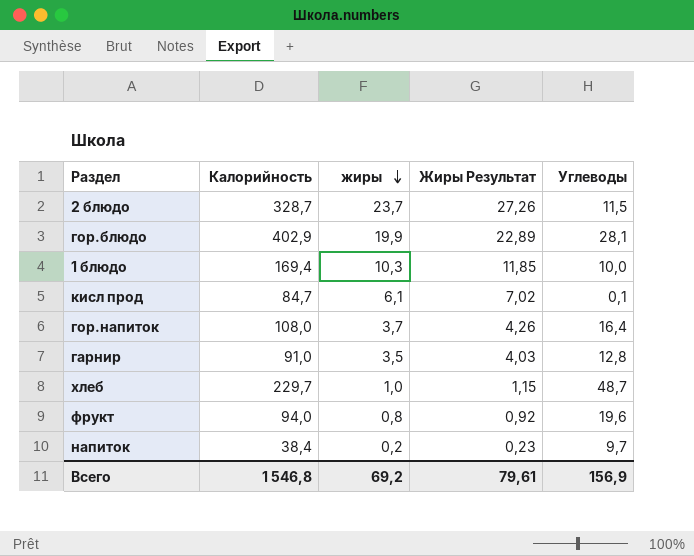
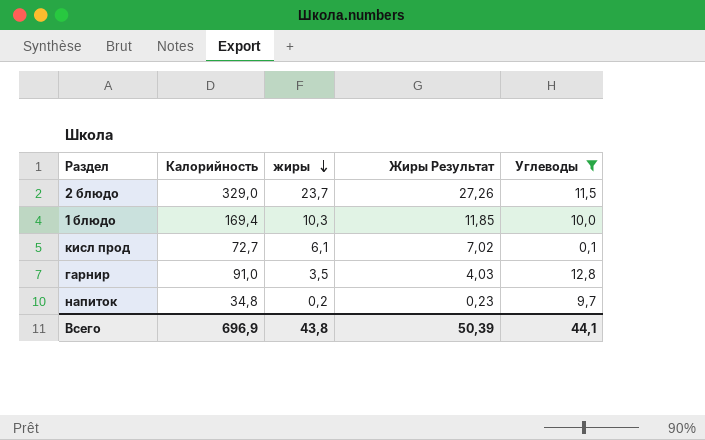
filter: none -> Углеводы <= 12,8
2 блюдо | Калорийность: 328,7 -> 329,0
кисл прод | Калорийность: 84,7 -> 72,7
напиток | Калорийность: 38,4 -> 34,8
Всего | Калорийность: 1 546,8 -> 696,9
Всего | жиры: 69,2 -> 43,8
Всего | Жиры Результат: 79,61 -> 50,39
Всего | Углеводы: 156,9 -> 44,1

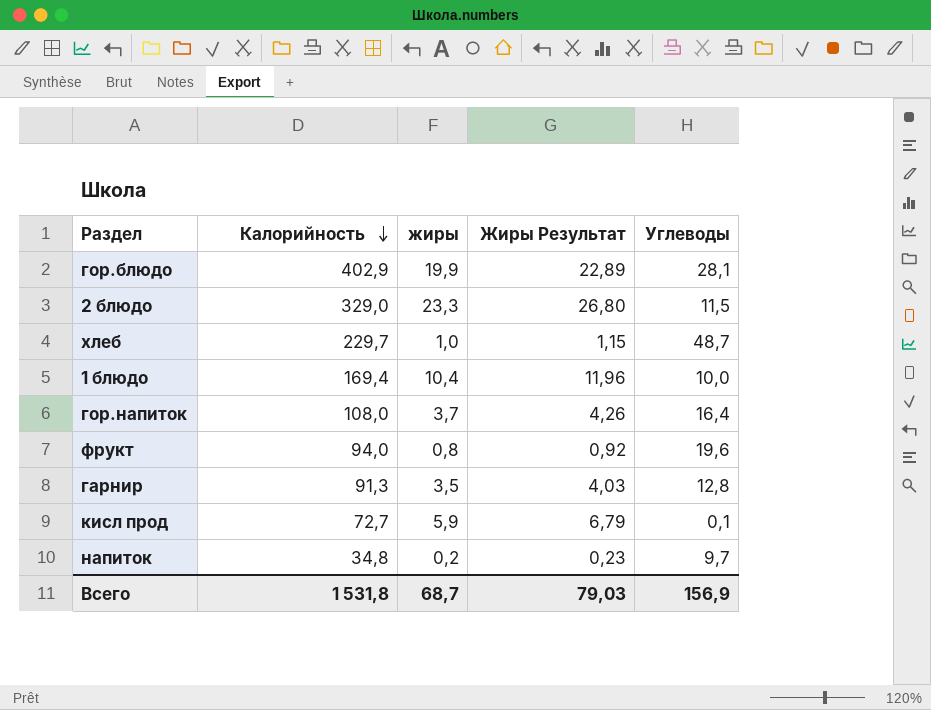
filter: Углеводы <= 12,8 -> none
row order: жиры descending -> Калорийность descending
2 блюдо | жиры: 23,7 -> 23,3
2 блюдо | Жиры Результат: 27,26 -> 26,80
1 блюдо | жиры: 10,3 -> 10,4
1 блюдо | Жиры Результат: 11,85 -> 11,96
гарнир | Калорийность: 91,0 -> 91,3
кисл прод | жиры: 6,1 -> 5,9
кисл прод | Жиры Результат: 7,02 -> 6,79
Всего | Калорийность: 696,9 -> 1 531,8
Всего | жиры: 43,8 -> 68,7
Всего | Жиры Результат: 50,39 -> 79,03
Всего | Углеводы: 44,1 -> 156,9

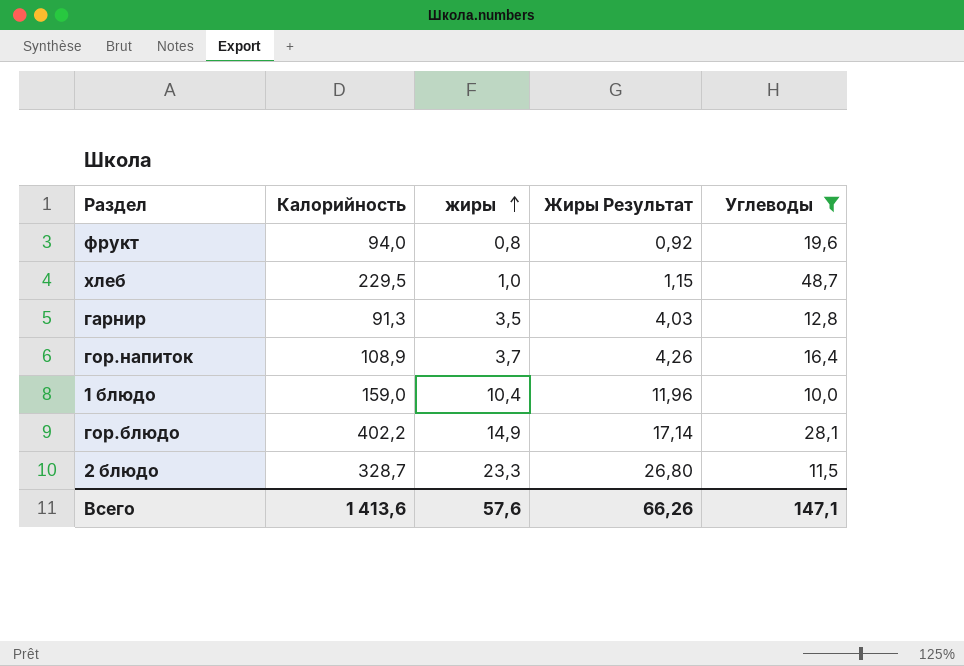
filter: none -> Углеводы >= 10,0
row order: Калорийность descending -> жиры ascending
хлеб | Калорийность: 229,7 -> 229,5
гор.напиток | Калорийность: 108,0 -> 108,9
1 блюдо | Калорийность: 169,4 -> 159,0
гор.блюдо | Калорийность: 402,9 -> 402,2
гор.блюдо | жиры: 19,9 -> 14,9
гор.блюдо | Жиры Результат: 22,89 -> 17,14
2 блюдо | Калорийность: 329,0 -> 328,7
Всего | Калорийность: 1 531,8 -> 1 413,6
Всего | жиры: 68,7 -> 57,6
Всего | Жиры Результат: 79,03 -> 66,26
Всего | Углеводы: 156,9 -> 147,1

